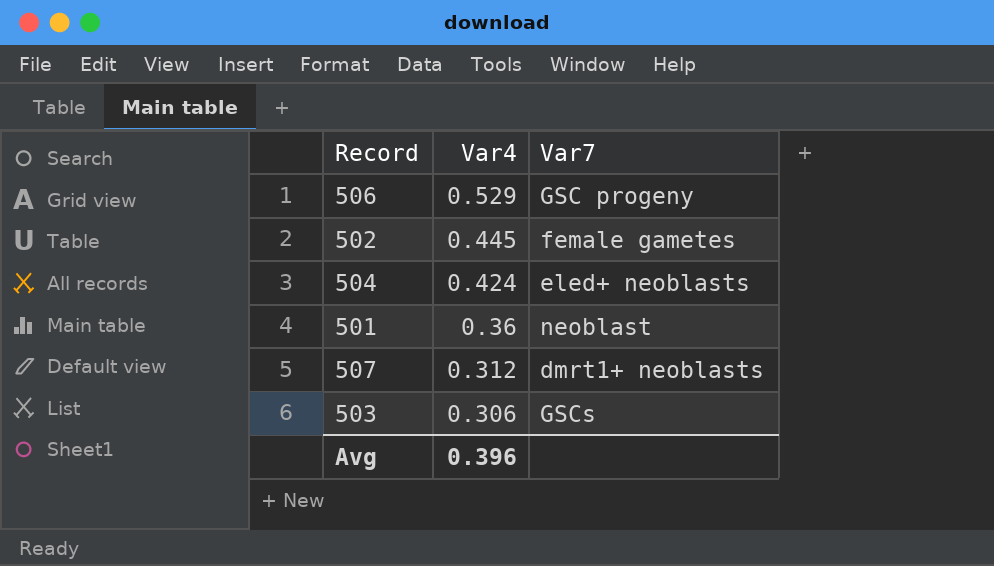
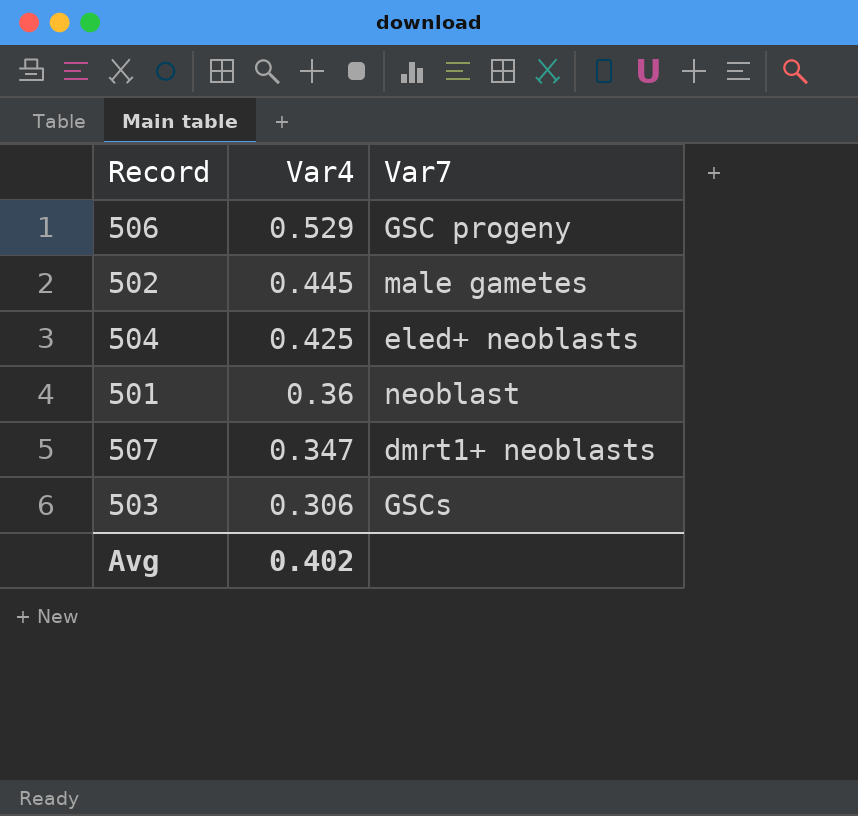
502 | Var7: female gametes -> male gametes
504 | Var4: 0.424 -> 0.425
507 | Var4: 0.312 -> 0.347
Avg | Var4: 0.396 -> 0.402

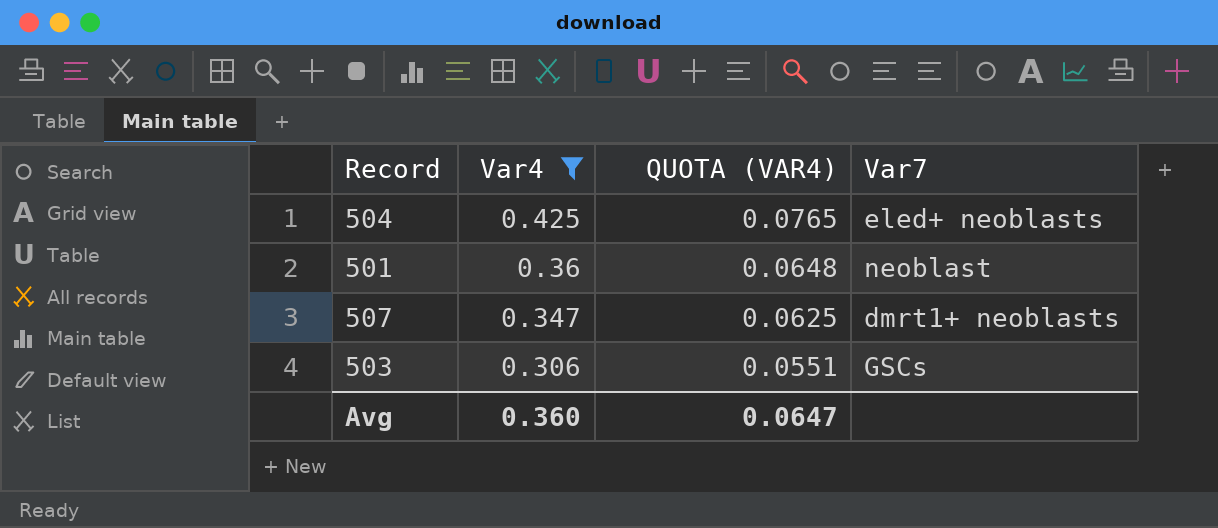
filter: none -> Var4 <= 0.425
column QUOTA (VAR4) | formula: none -> [Var4] * 0.18
Avg | Var4: 0.402 -> 0.360

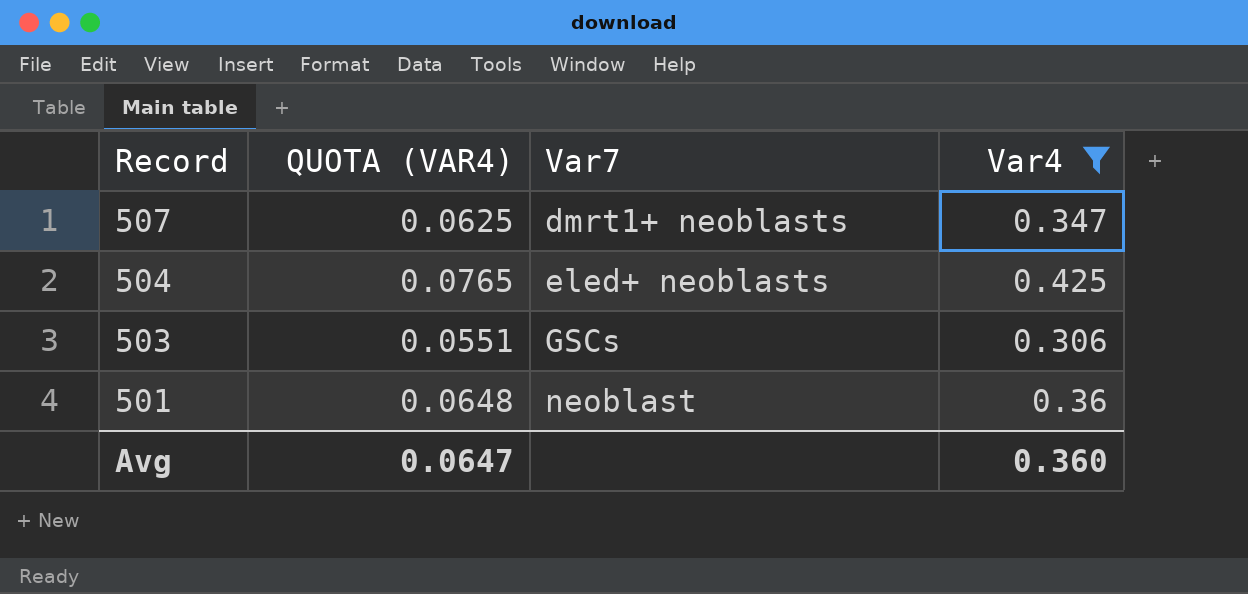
row order: Var4 descending -> Record descending
column Var4 | position: 2 -> 4

